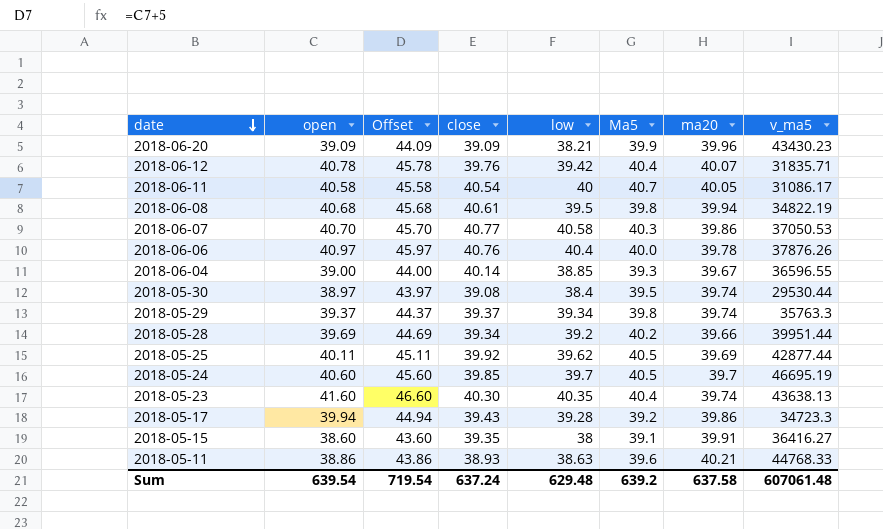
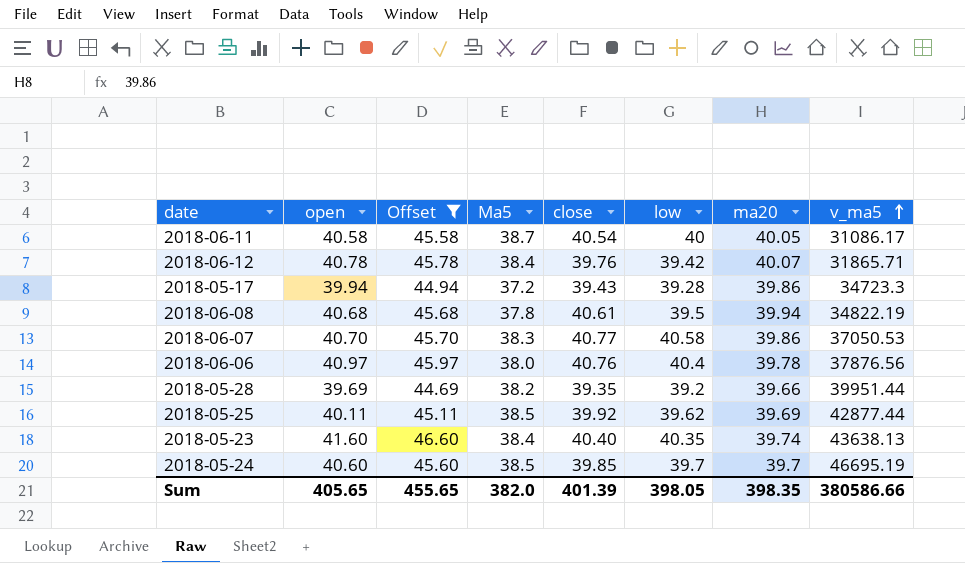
filter: none -> Offset >= 44.69
row order: date descending -> v_ma5 ascending
column Ma5 | position: 6 -> 4
2018-06-11 | Ma5: 40.7 -> 38.7
2018-06-12 | Ma5: 40.4 -> 38.4
2018-06-12 | v_ma5: 31835.71 -> 31865.71
2018-05-17 | Ma5: 39.2 -> 37.2
2018-06-08 | Ma5: 39.8 -> 37.8
2018-06-07 | Ma5: 40.3 -> 38.3
2018-06-06 | Ma5: 40.0 -> 38.0
2018-06-06 | v_ma5: 37876.26 -> 37876.56
2018-05-28 | Ma5: 40.2 -> 38.2
2018-05-28 | close: 39.34 -> 39.35
2018-05-25 | Ma5: 40.5 -> 38.5
2018-05-23 | Ma5: 40.4 -> 38.4
2018-05-23 | close: 40.30 -> 40.40
2018-05-24 | Ma5: 40.5 -> 38.5
Sum | open: 639.54 -> 405.65
Sum | Offset: 719.54 -> 455.65
Sum | Ma5: 639.2 -> 382.0
Sum | close: 637.24 -> 401.39
Sum | low: 629.48 -> 398.05
Sum | ma20: 637.58 -> 398.35
Sum | v_ma5: 607061.48 -> 380586.66

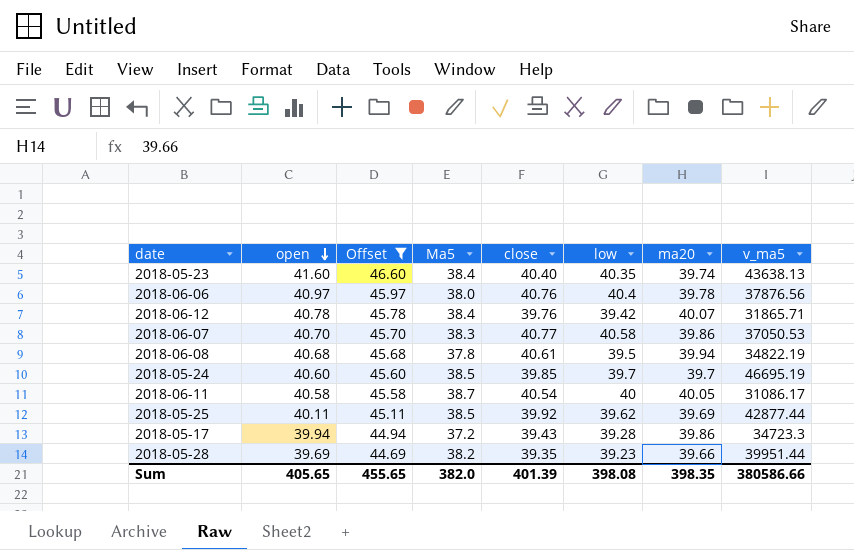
row order: v_ma5 ascending -> open descending
2018-05-28 | low: 39.2 -> 39.23
Sum | low: 398.05 -> 398.08

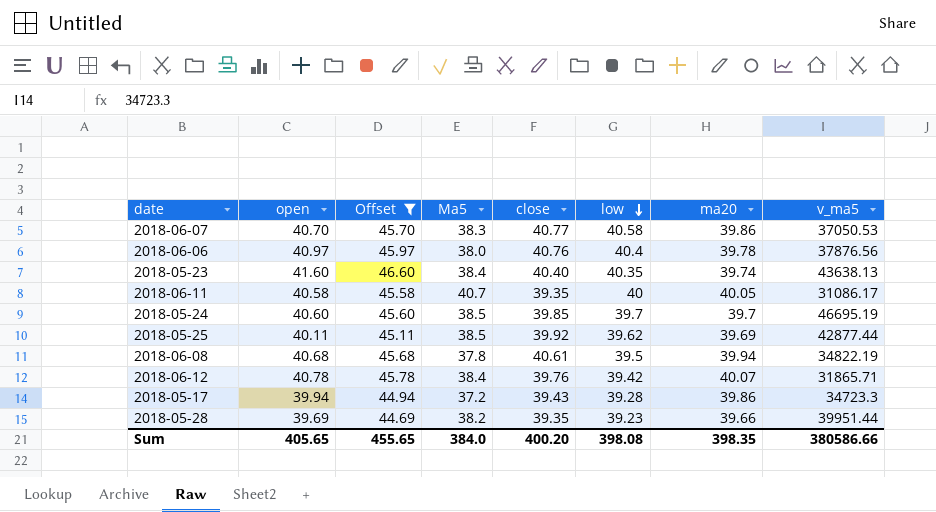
row order: open descending -> low descending
2018-06-11 | Ma5: 38.7 -> 40.7
2018-06-11 | close: 40.54 -> 39.35
Sum | Ma5: 382.0 -> 384.0
Sum | close: 401.39 -> 400.20

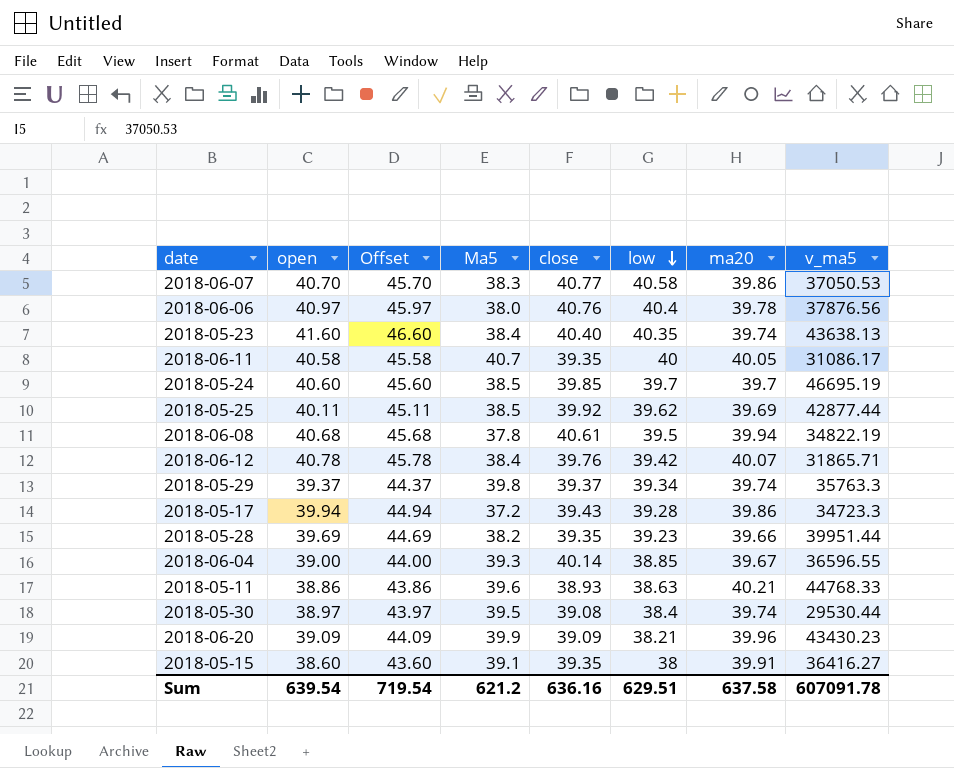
filter: Offset >= 44.69 -> none
Sum | open: 405.65 -> 639.54
Sum | Offset: 455.65 -> 719.54
Sum | Ma5: 384.0 -> 621.2
Sum | close: 400.20 -> 636.16
Sum | low: 398.08 -> 629.51
Sum | ma20: 398.35 -> 637.58
Sum | v_ma5: 380586.66 -> 607091.78

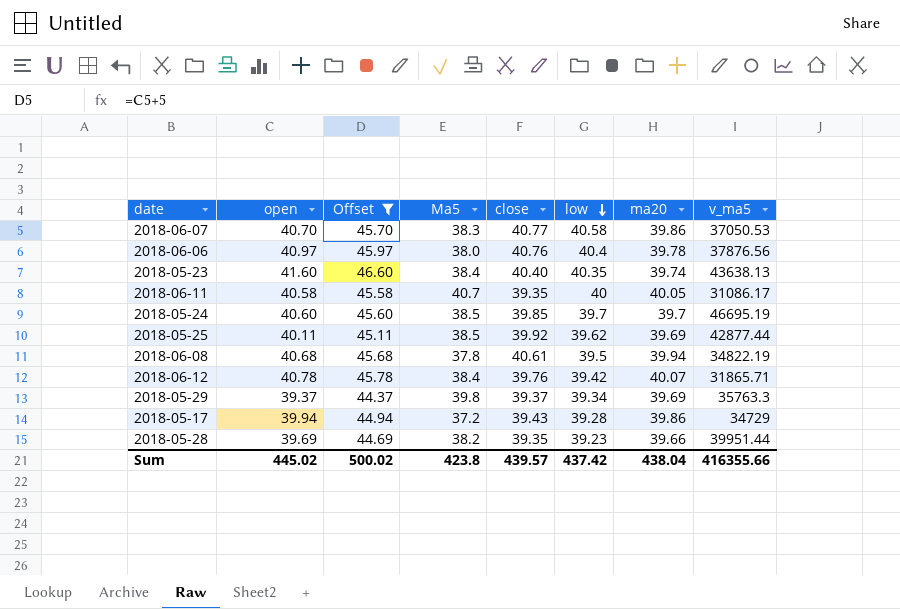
filter: none -> Offset >= 44.37
2018-05-29 | ma20: 39.74 -> 39.69
2018-05-17 | v_ma5: 34723.3 -> 34729
Sum | open: 639.54 -> 445.02
Sum | Offset: 719.54 -> 500.02
Sum | Ma5: 621.2 -> 423.8
Sum | close: 636.16 -> 439.57
Sum | low: 629.51 -> 437.42
Sum | ma20: 637.58 -> 438.04
Sum | v_ma5: 607091.78 -> 416355.66

